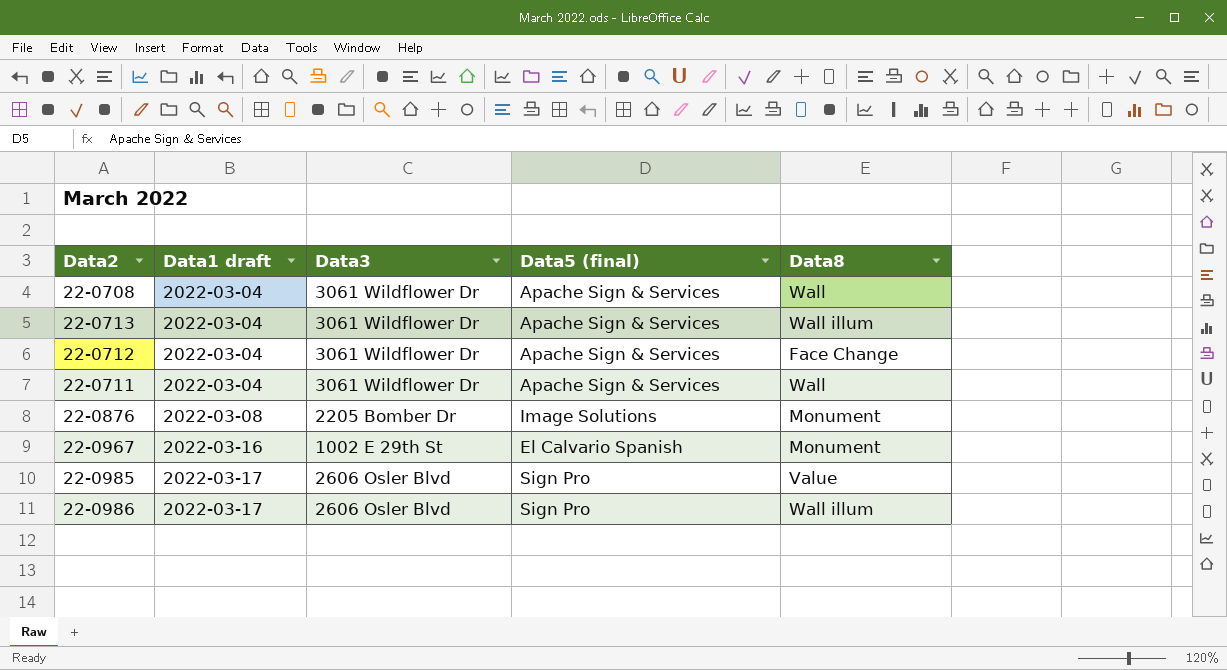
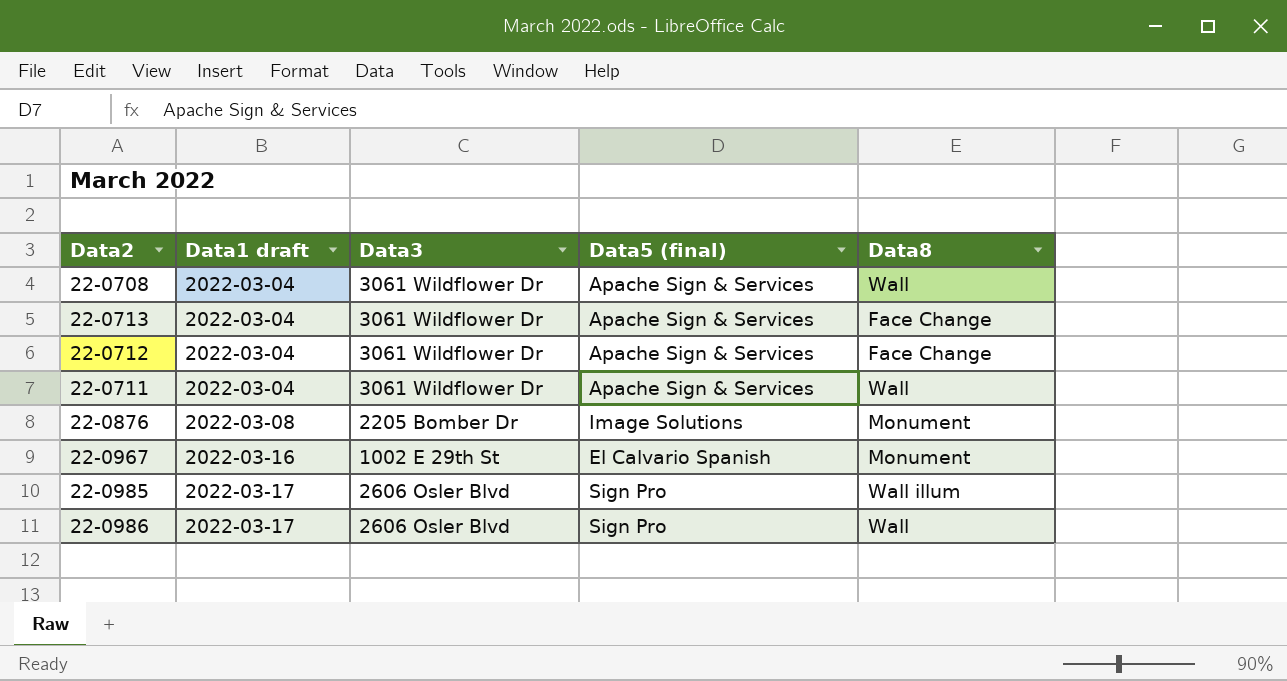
22-0713 | Data8: Wall illum -> Face Change
22-0985 | Data8: Value -> Wall illum
22-0986 | Data8: Wall illum -> Wall

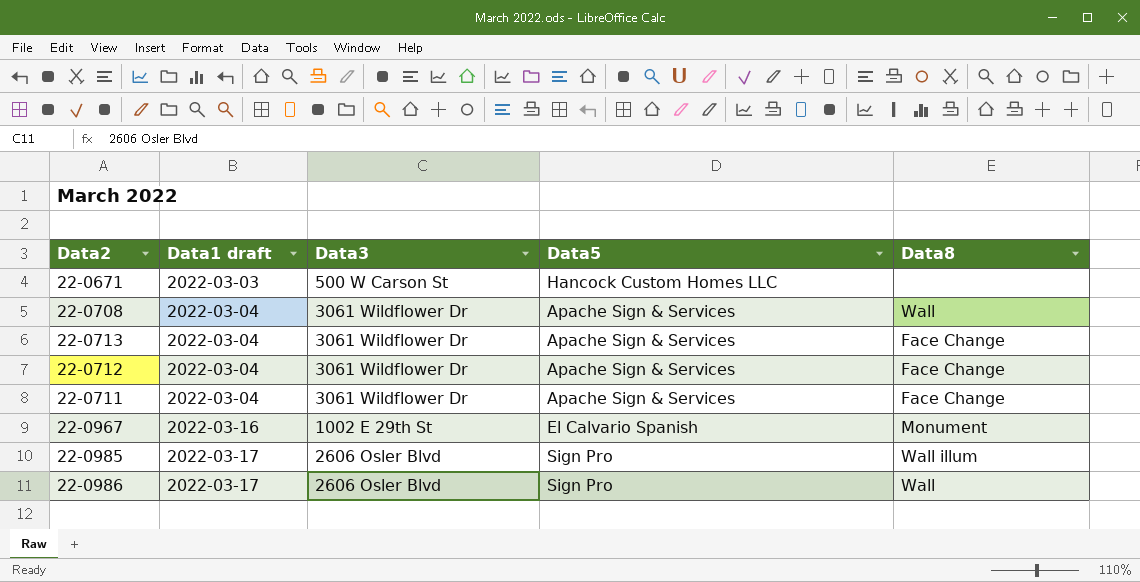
column name: Data5 (final) -> Data5
row 22-0876: 2022-03-08 | 2205 Bomber Dr | Image Solutions | Monument -> none
row 22-0671: none -> 2022-03-03 | 500 W Carson St | Hancock Custom Homes LLC | none
22-0711 | Data8: Wall -> Face Change

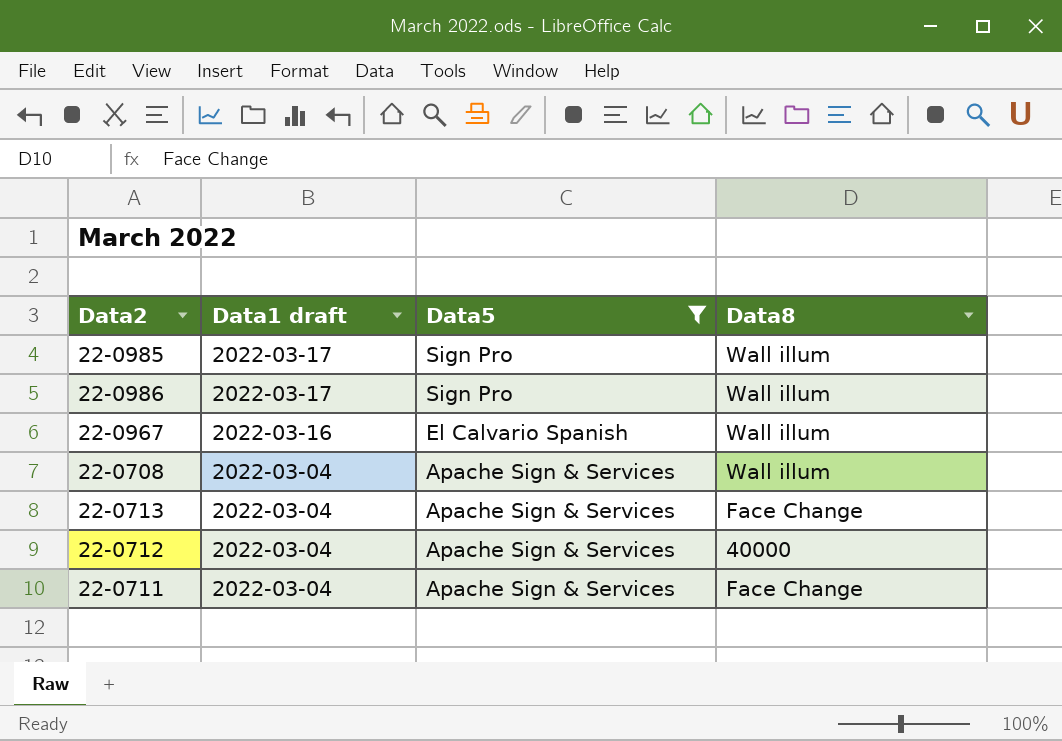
filter: none -> Data5 != Hancock Custom Homes LLC
row order: Data1 draft ascending -> Data1 draft descending
column Data3 | position: 3 -> none
22-0986 | Data8: Wall -> Wall illum
22-0967 | Data8: Monument -> Wall illum
22-0708 | Data8: Wall -> Wall illum
22-0712 | Data8: Face Change -> 40000

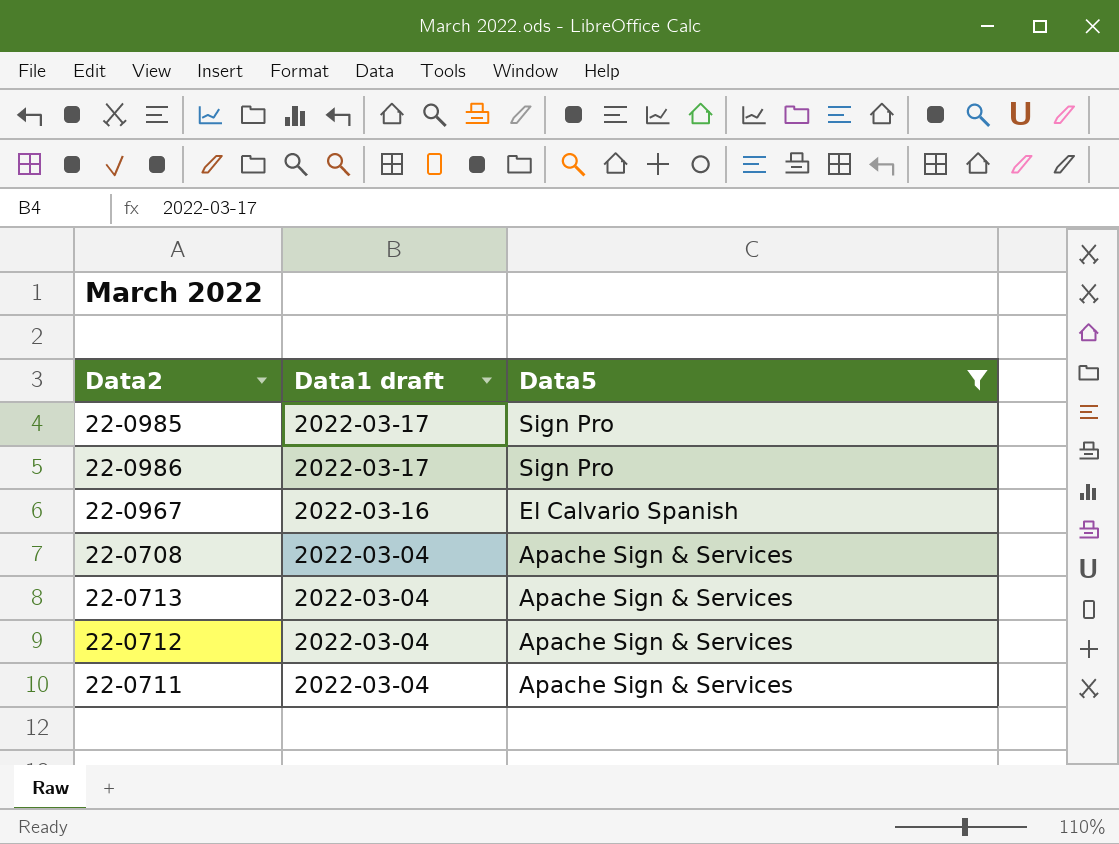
column Data8 | position: 4 -> none

